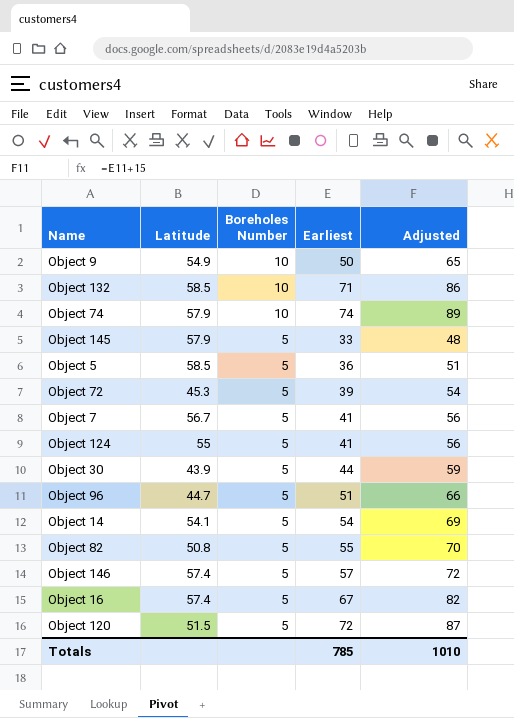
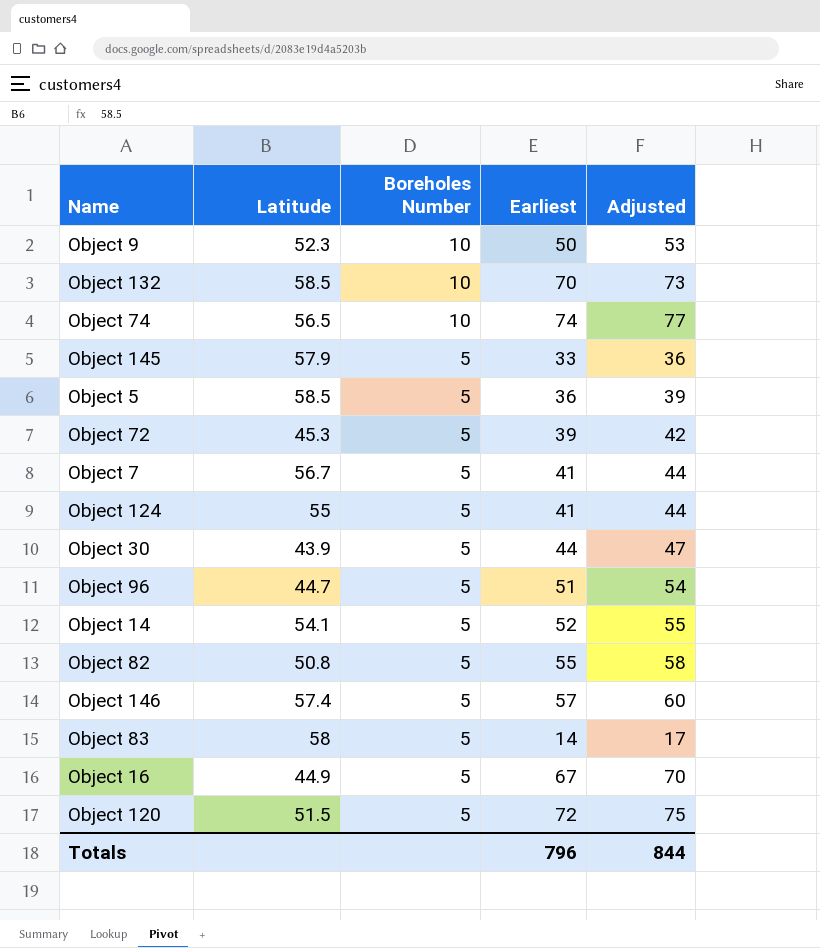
column Adjusted | formula: [Earliest] + 15 -> [Earliest] + 3
Object 9 | Latitude: 54.9 -> 52.3
Object 132 | Earliest: 71 -> 70
Object 74 | Latitude: 57.9 -> 56.5
Object 14 | Earliest: 54 -> 52
row Object 83: none -> 58 | 5 | 14 | 17
Object 16 | Latitude: 57.4 -> 44.9
Totals | Earliest: 785 -> 796
Totals | Adjusted: 1010 -> 844

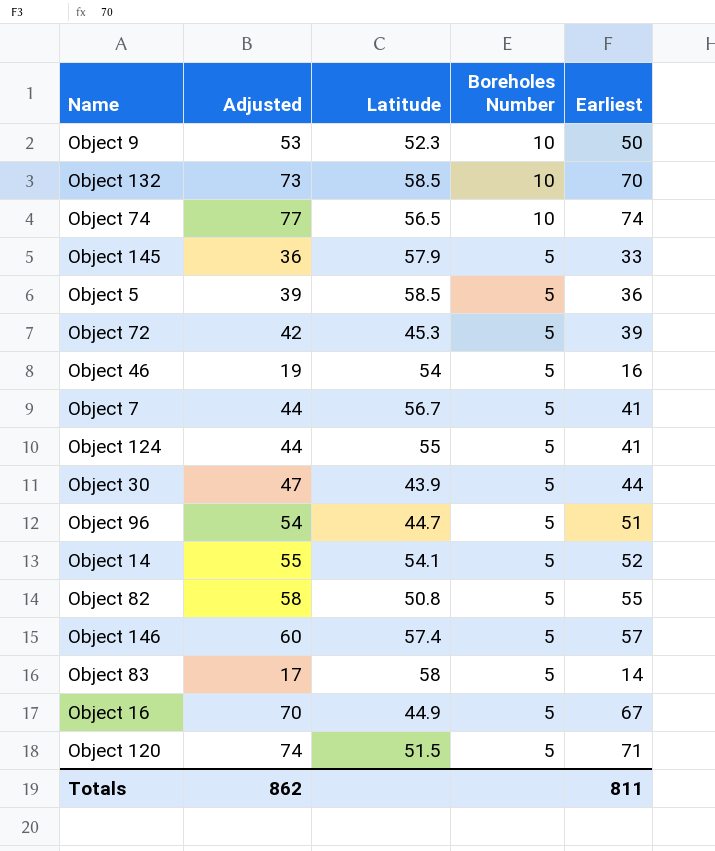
column Adjusted | position: 5 -> 2
row Object 46: none -> 19 | 54 | 5 | 16
Object 120 | Adjusted: 75 -> 74
Object 120 | Earliest: 72 -> 71
Totals | Adjusted: 844 -> 862
Totals | Earliest: 796 -> 811

